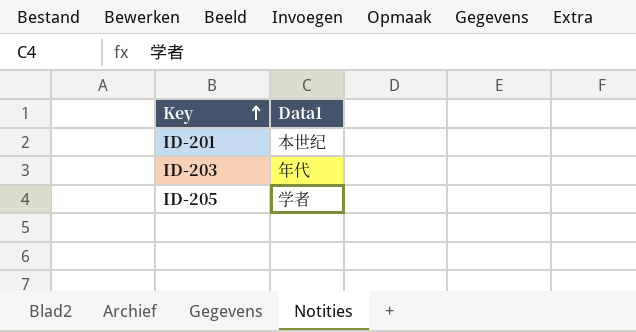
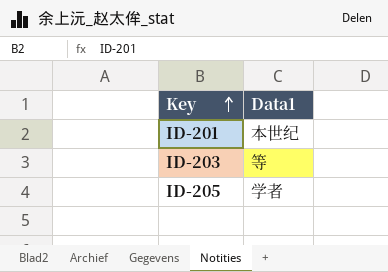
ID-203 | Data1: 年代 -> 等

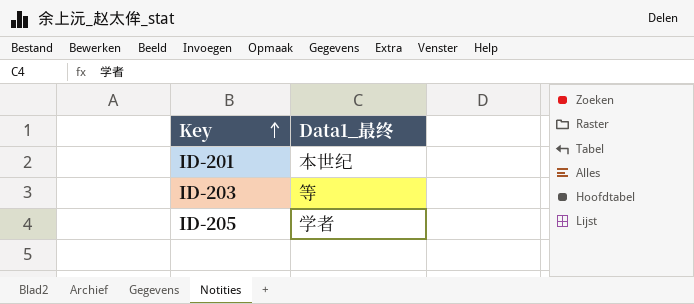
column name: Data1 -> Data1_最终

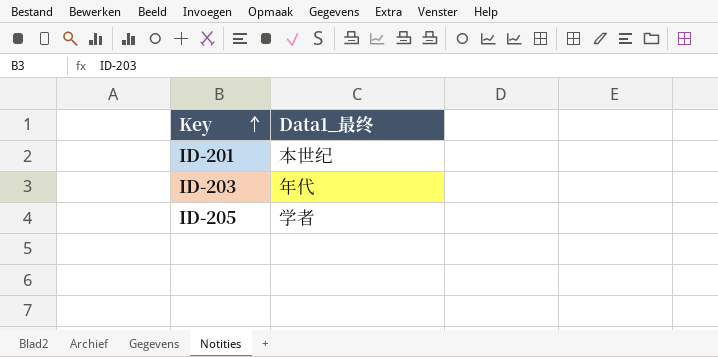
ID-203 | Data1_最终: 等 -> 年代

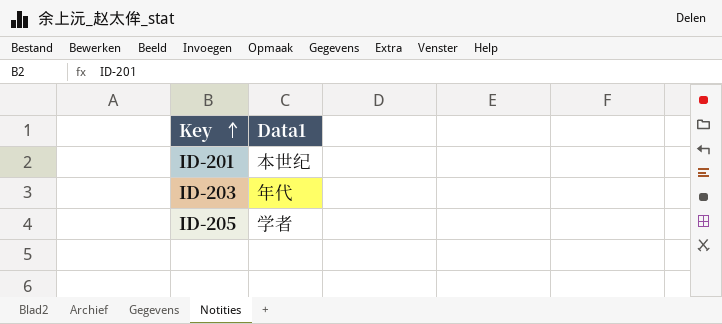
column name: Data1_最终 -> Data1

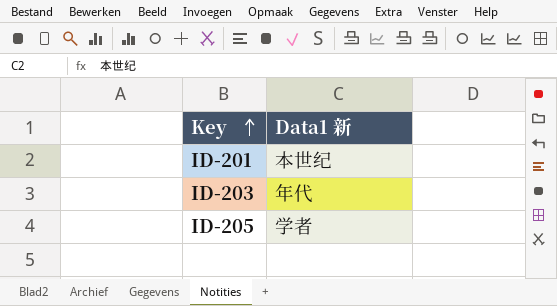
column name: Data1 -> Data1 新

